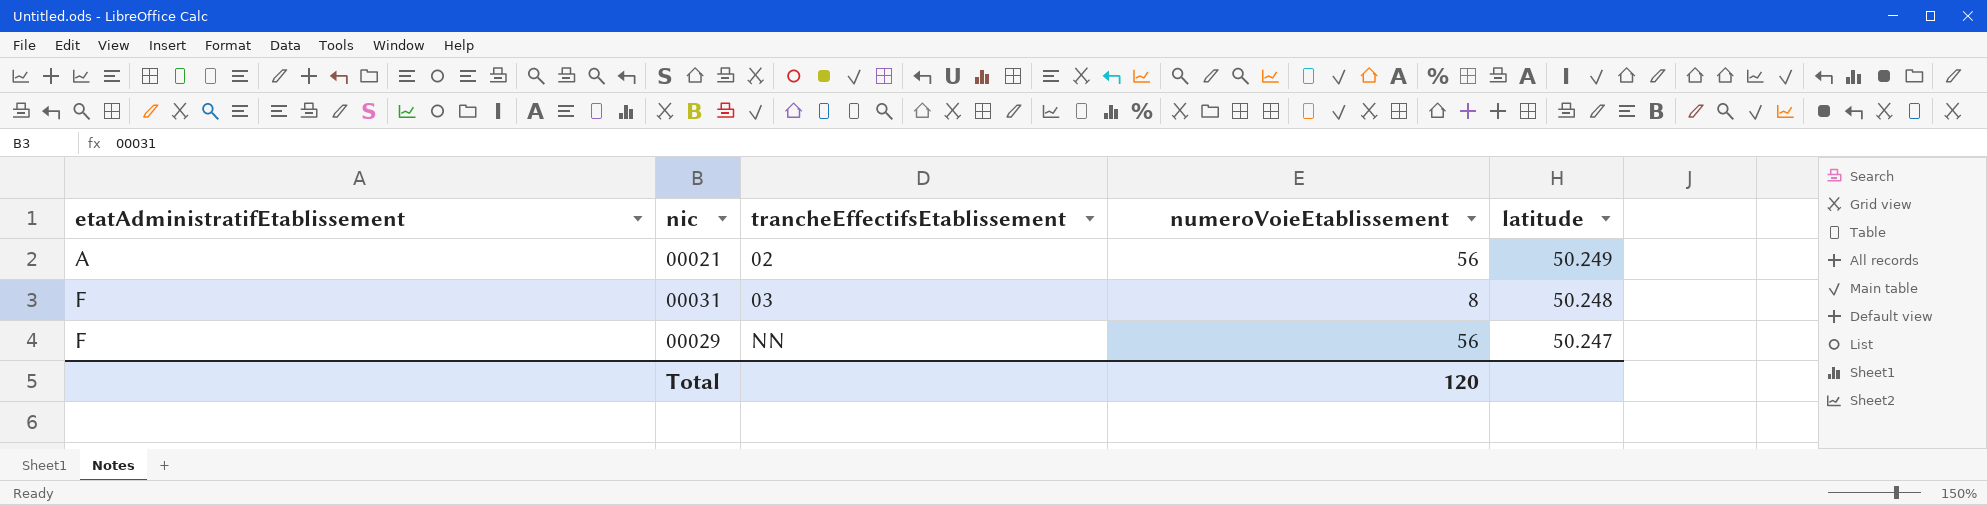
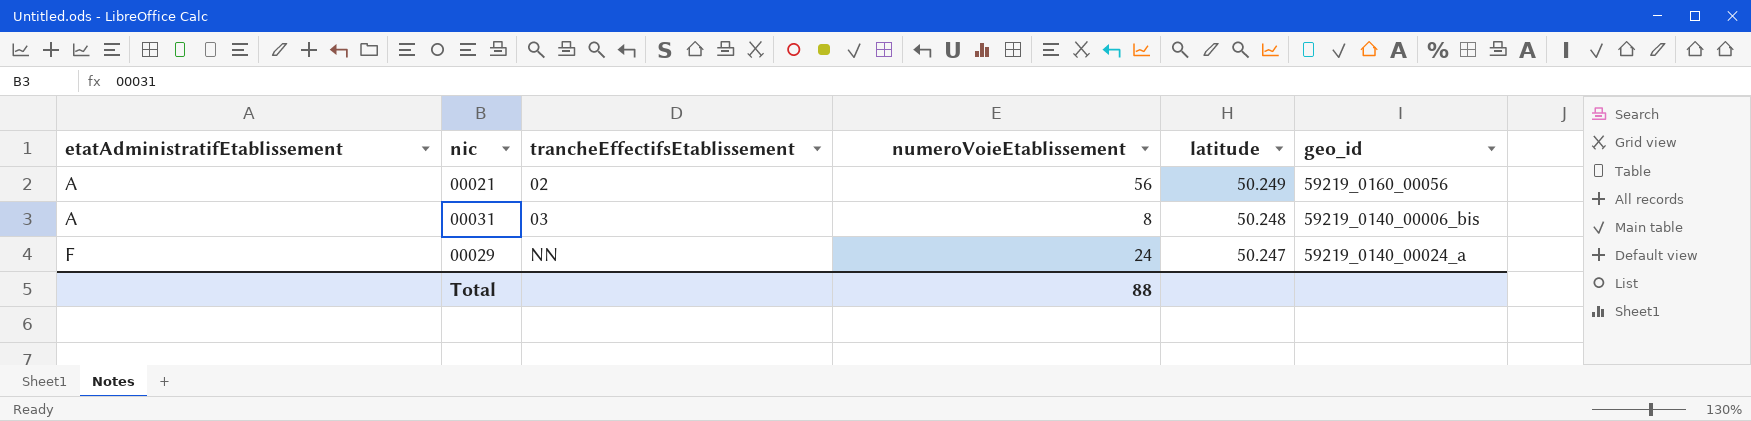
column geo_id | position: none -> 6
00031 | etatAdministratifEtablissement: F -> A
00029 | numeroVoieEtablissement: 56 -> 24
Total | numeroVoieEtablissement: 120 -> 88

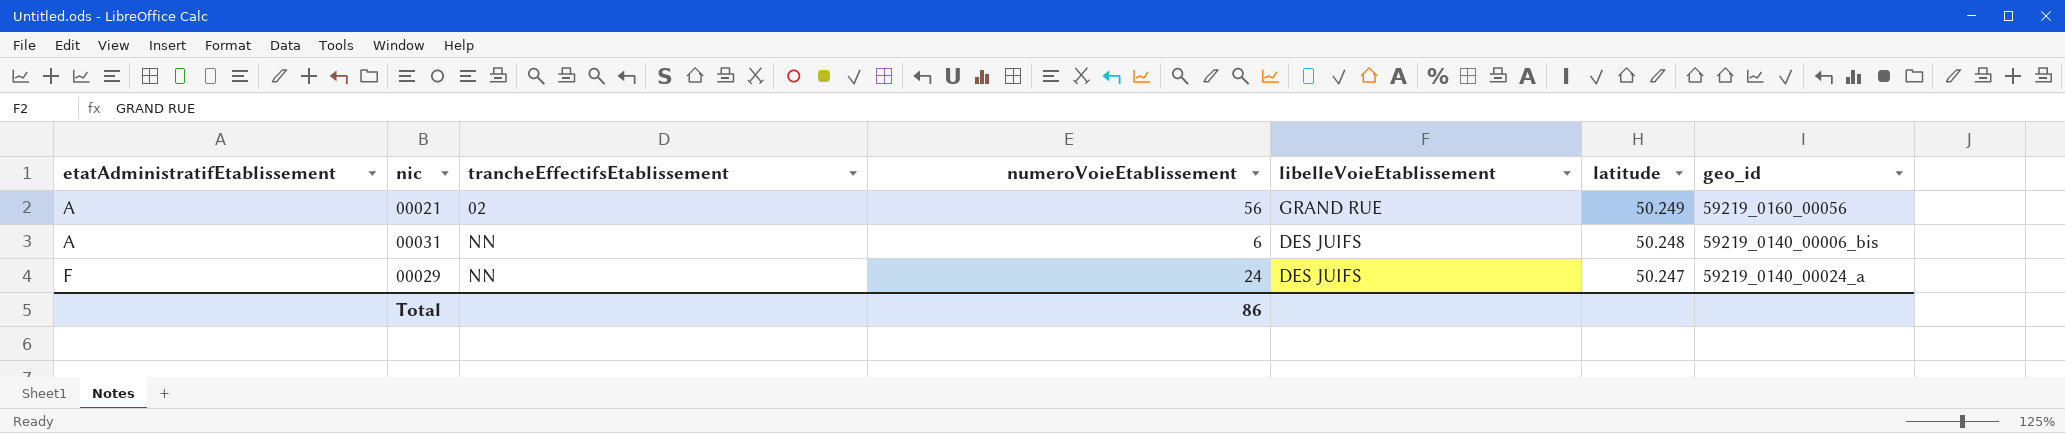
column libelleVoieEtablissement | position: none -> 5
00031 | trancheEffectifsEtablissement: 03 -> NN
00031 | numeroVoieEtablissement: 8 -> 6
Total | numeroVoieEtablissement: 88 -> 86

